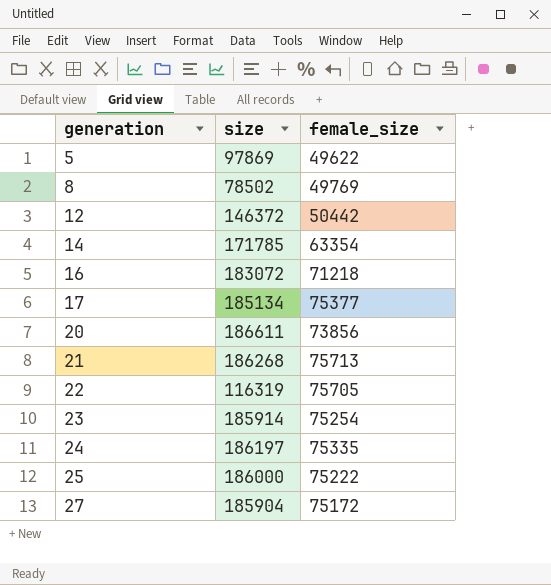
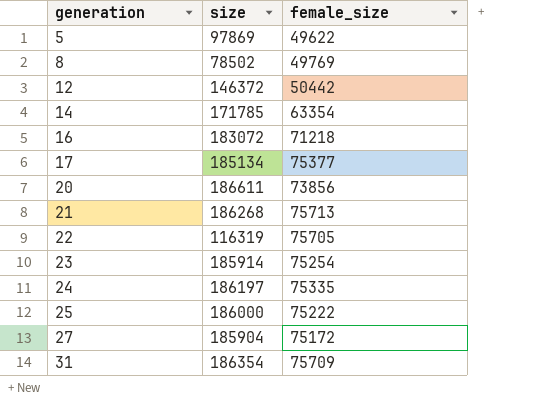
row 31: none -> 186354 | 75709

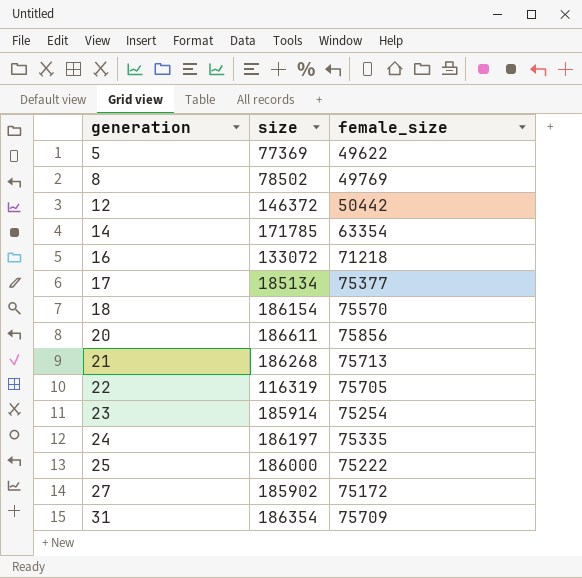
5 | size: 97869 -> 77369
16 | size: 183072 -> 133072
row 18: none -> 186154 | 75570
20 | female_size: 73856 -> 75856
27 | size: 185904 -> 185902

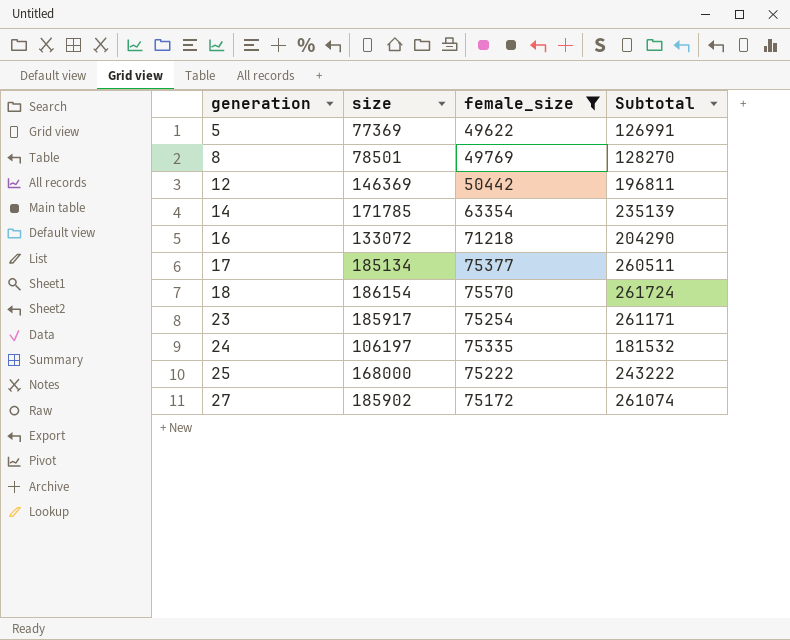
filter: none -> female_size <= 75570
column Subtotal | formula: none -> [size] + [female_size]
8 | size: 78502 -> 78501
12 | size: 146372 -> 146369
23 | size: 185914 -> 185917
24 | size: 186197 -> 106197
25 | size: 186000 -> 168000

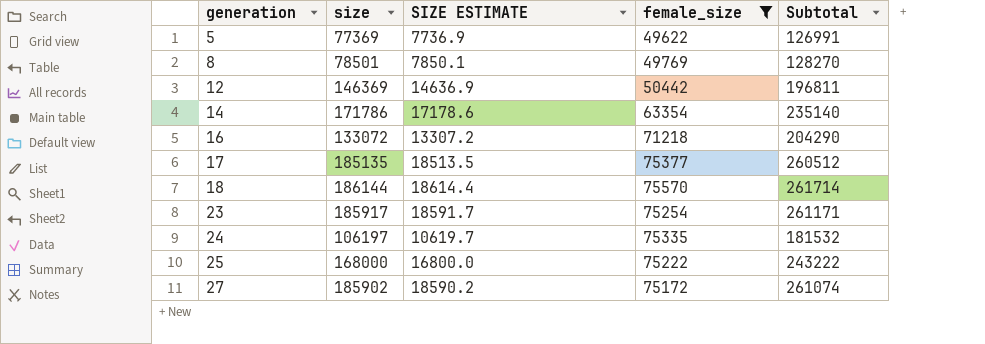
column SIZE ESTIMATE | formula: none -> [size] * 0.1
14 | size: 171785 -> 171786
14 | Subtotal: 235139 -> 235140
17 | size: 185134 -> 185135
17 | Subtotal: 260511 -> 260512
18 | size: 186154 -> 186144
18 | Subtotal: 261724 -> 261714

